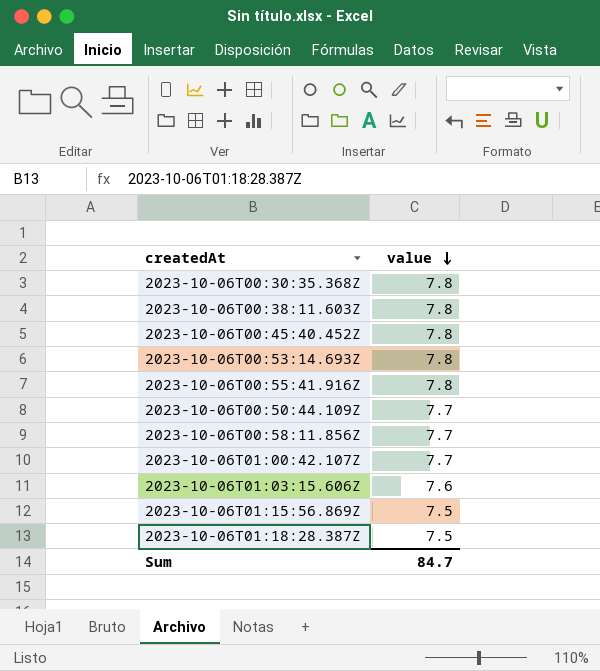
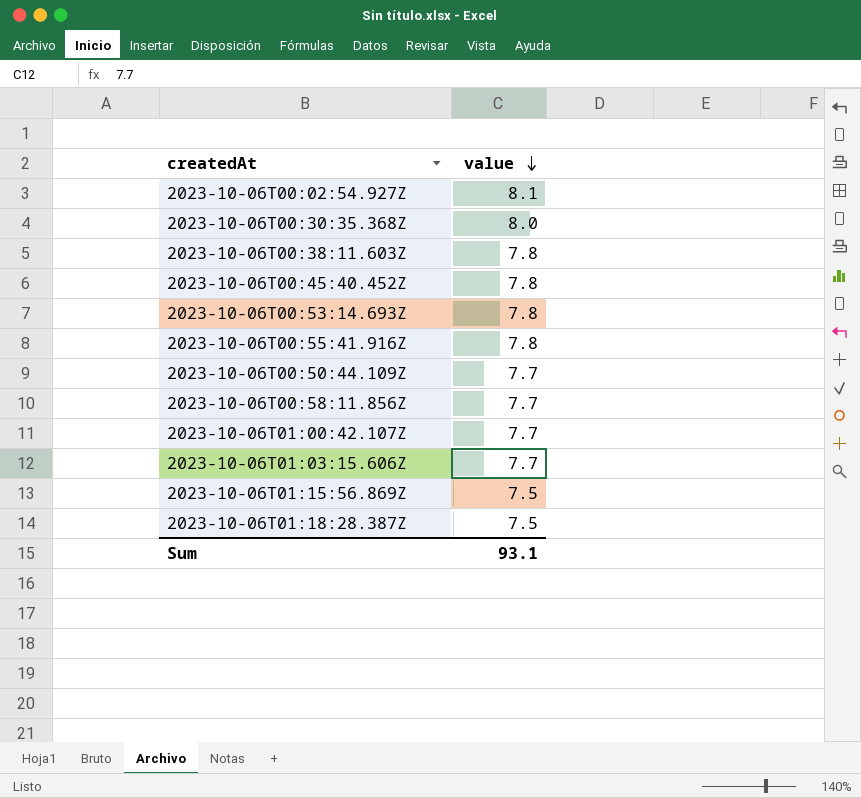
row 2023-10-06T00:02:54.927Z: none -> 8.1
2023-10-06T00:30:35.368Z | value: 7.8 -> 8.0
2023-10-06T01:03:15.606Z | value: 7.6 -> 7.7
Sum | value: 84.7 -> 93.1

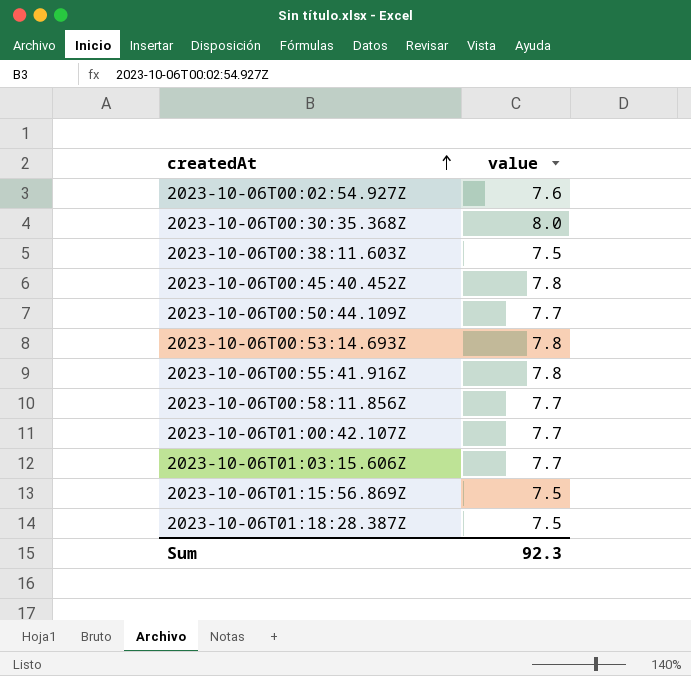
row order: value descending -> createdAt ascending
2023-10-06T00:02:54.927Z | value: 8.1 -> 7.6
2023-10-06T00:38:11.603Z | value: 7.8 -> 7.5
Sum | value: 93.1 -> 92.3

